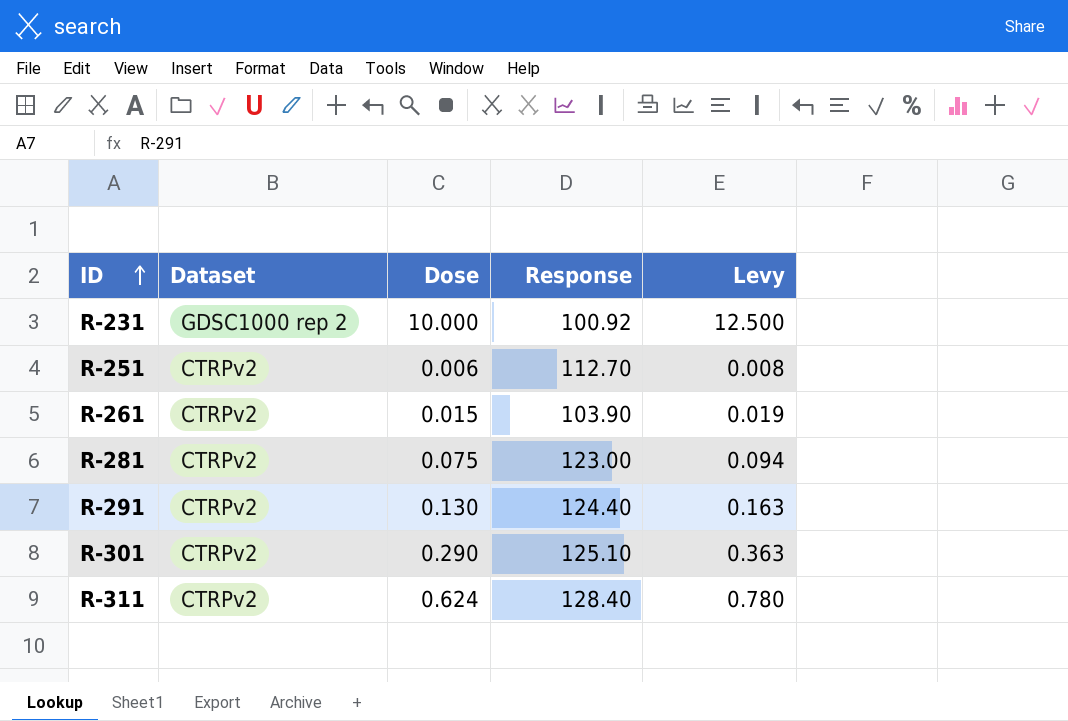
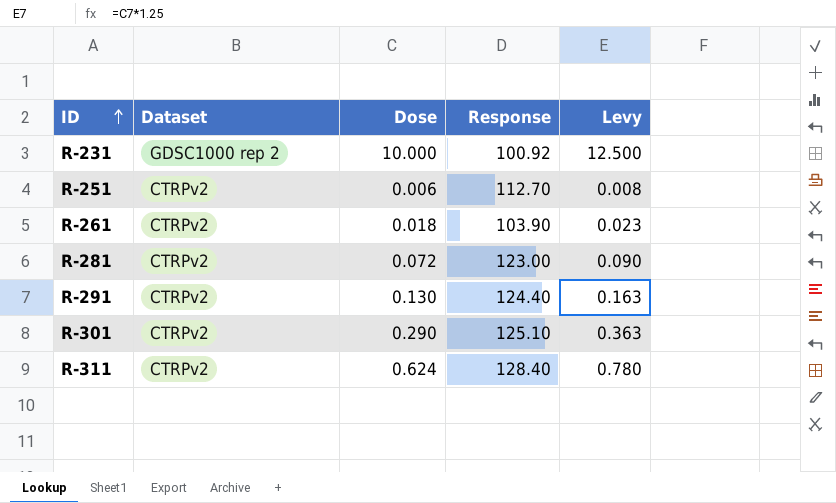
R-261 | Dose: 0.015 -> 0.018
R-261 | Levy: 0.019 -> 0.023
R-281 | Dose: 0.075 -> 0.072
R-281 | Levy: 0.094 -> 0.090

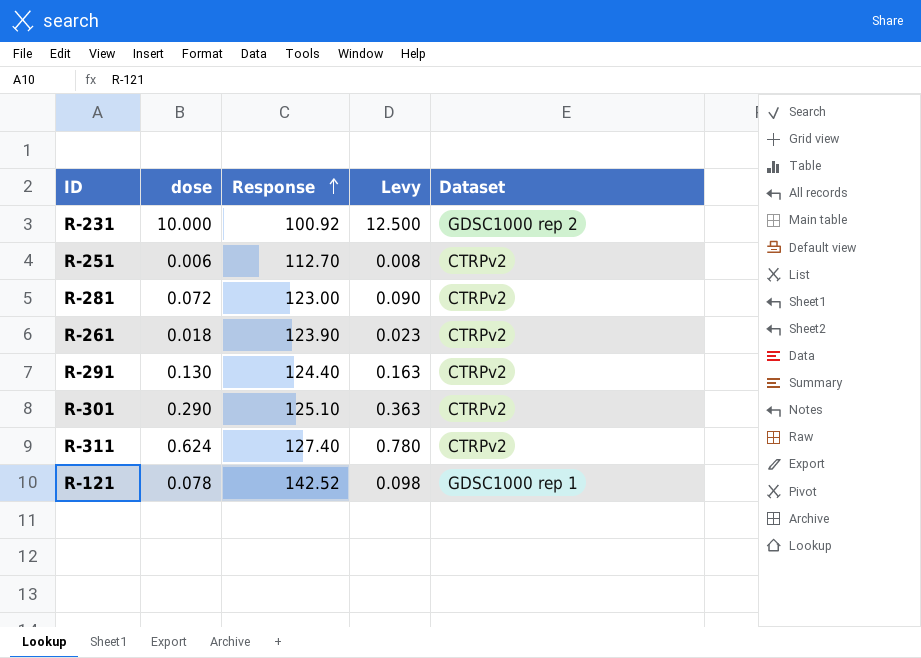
row order: ID ascending -> Response ascending
column name: Dose -> dose
column Dataset | position: 2 -> 5
R-261 | Response: 103.90 -> 123.90
R-311 | Response: 128.40 -> 127.40
row R-121: none -> 0.078 | 142.52 | 0.098 | GDSC1000 rep 1

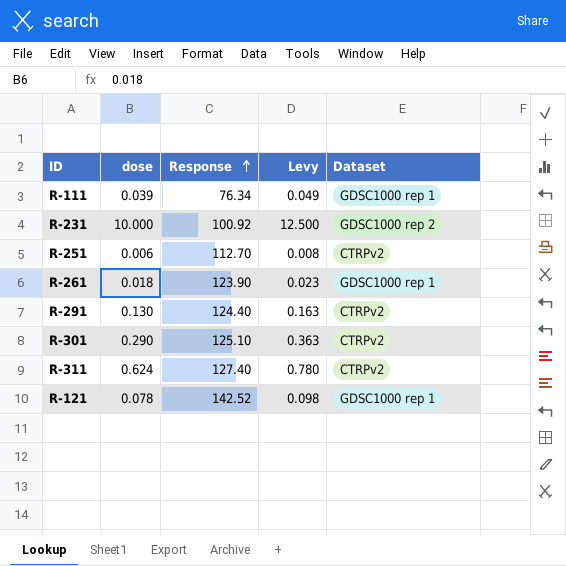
row R-281: 0.072 | 123.00 | 0.090 | CTRPv2 -> none
row R-111: none -> 0.039 | 76.34 | 0.049 | GDSC1000 rep 1
R-261 | Dataset: CTRPv2 -> GDSC1000 rep 1

